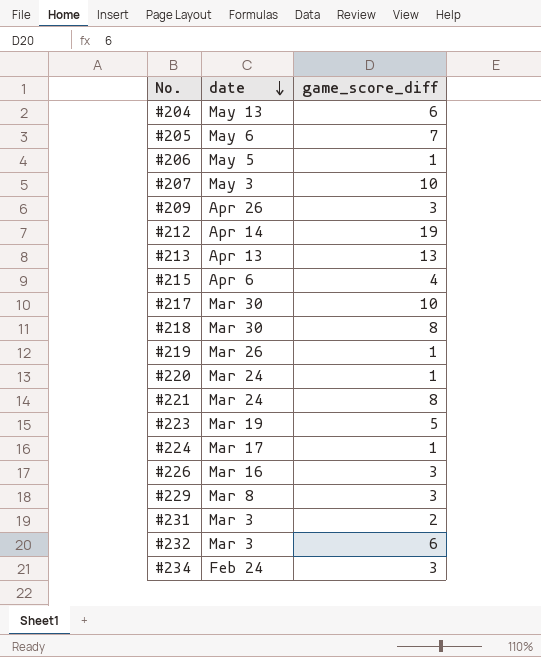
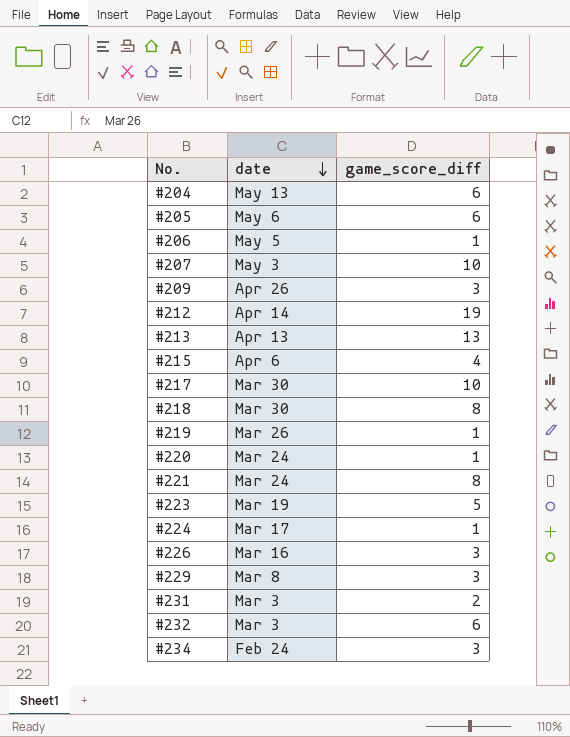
#205 | game_score_diff: 7 -> 6

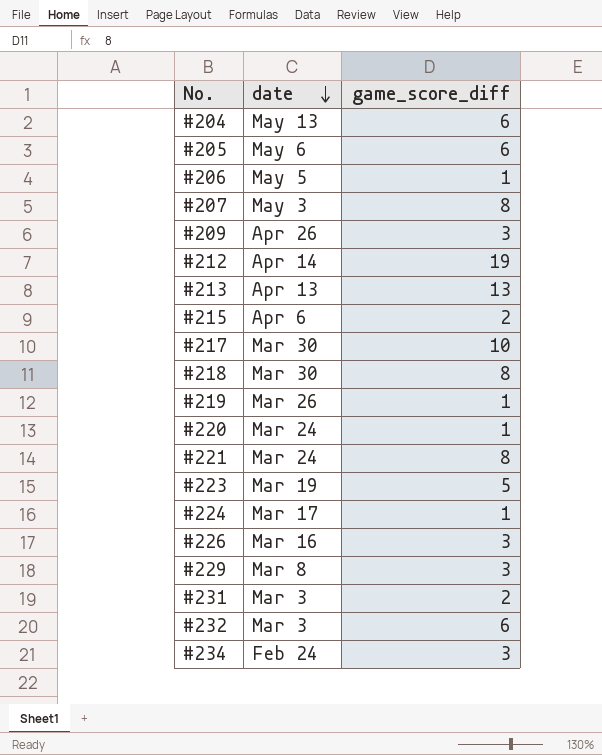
#207 | game_score_diff: 10 -> 8
#215 | game_score_diff: 4 -> 2

